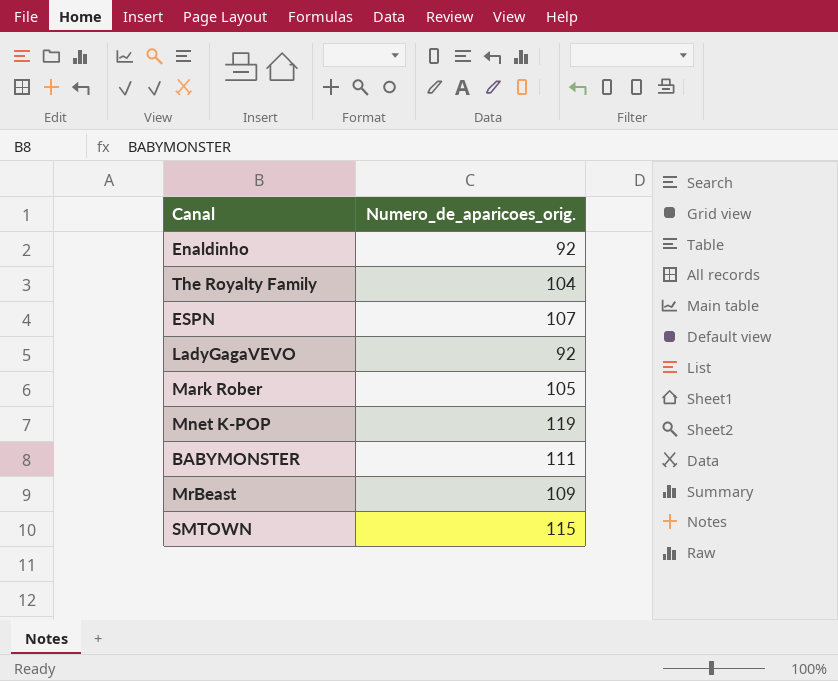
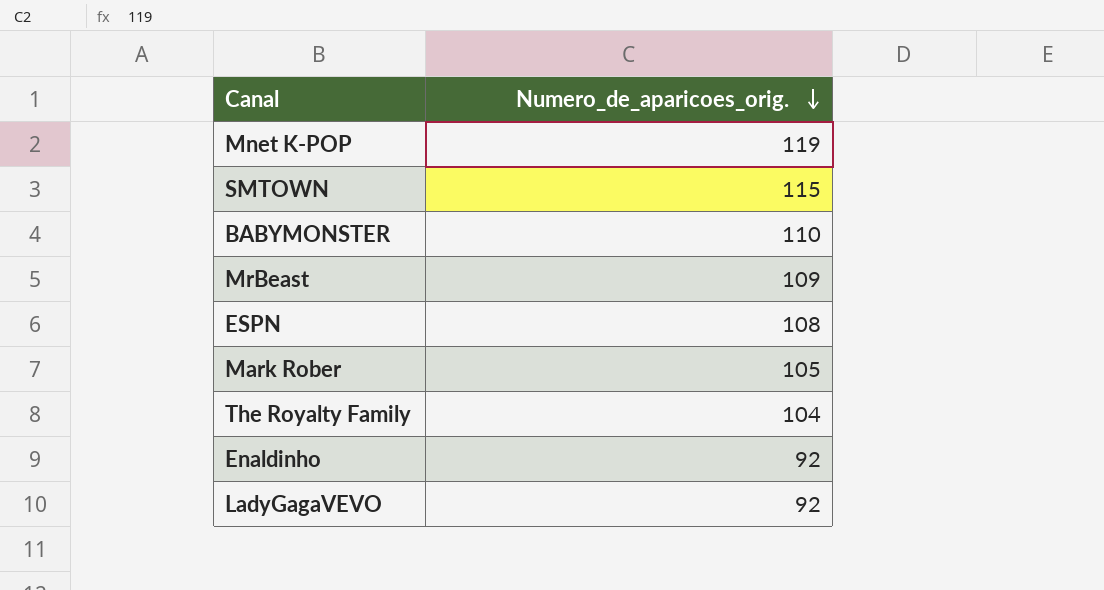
row order: none -> Numero_de_aparicoes_orig. descending
BABYMONSTER | Numero_de_aparicoes_orig.: 111 -> 110
ESPN | Numero_de_aparicoes_orig.: 107 -> 108

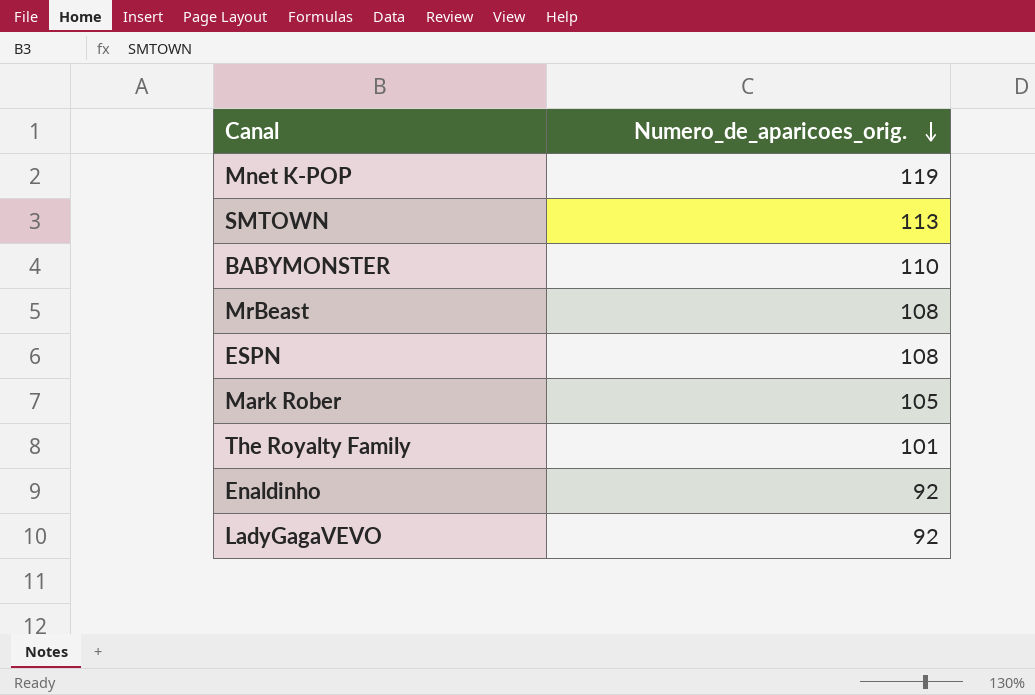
SMTOWN | Numero_de_aparicoes_orig.: 115 -> 113
MrBeast | Numero_de_aparicoes_orig.: 109 -> 108
The Royalty Family | Numero_de_aparicoes_orig.: 104 -> 101

